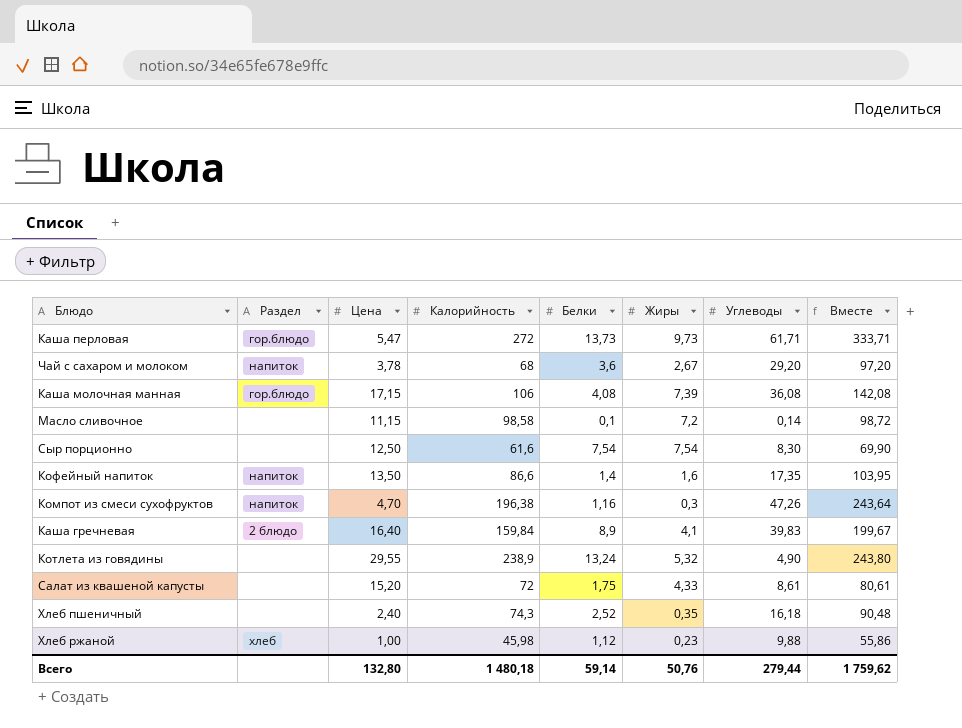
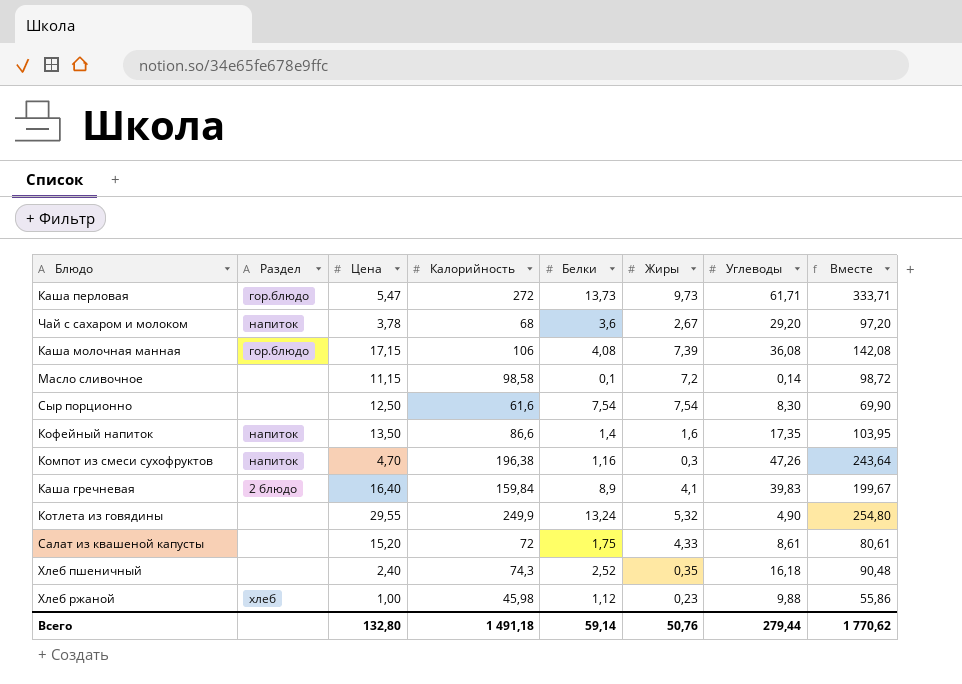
Котлета из говядины | Калорийность: 238,9 -> 249,9
Котлета из говядины | Вместе: 243,80 -> 254,80
Всего | Калорийность: 1 480,18 -> 1 491,18
Всего | Вместе: 1 759,62 -> 1 770,62

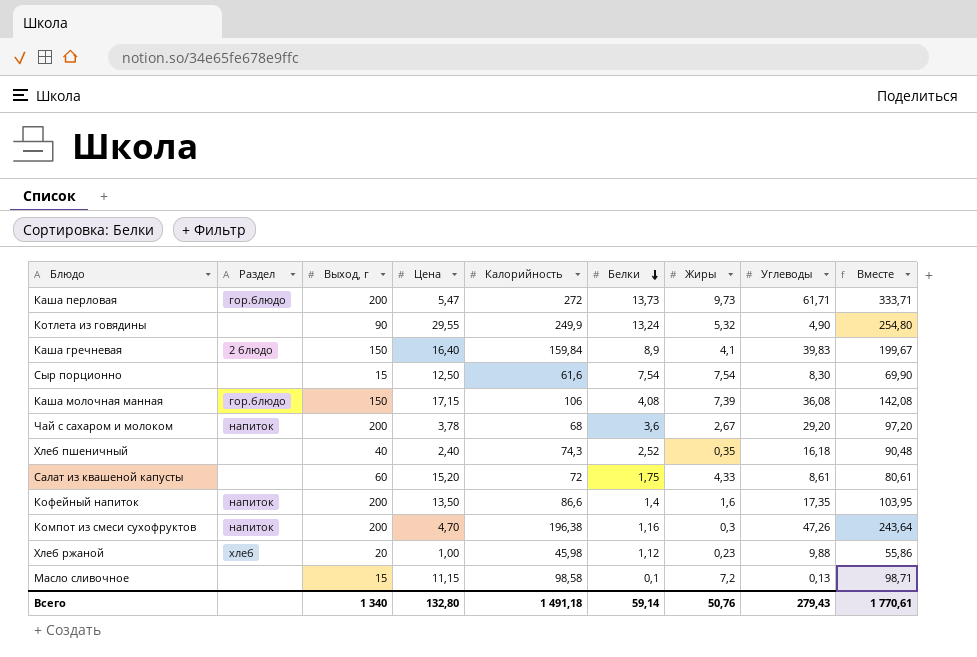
row order: none -> Белки descending
column Выход, г | position: none -> 3
Масло сливочное | Углеводы: 0,14 -> 0,13
Масло сливочное | Вместе: 98,72 -> 98,71
Всего | Углеводы: 279,44 -> 279,43
Всего | Вместе: 1 770,62 -> 1 770,61

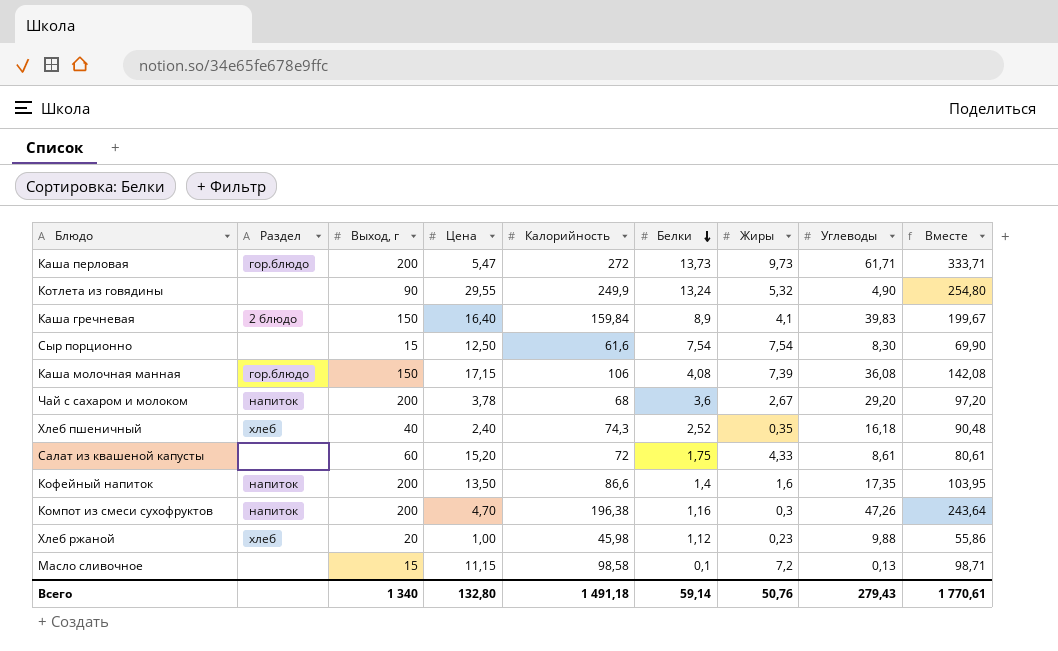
Хлеб пшеничный | Раздел: none -> хлеб

